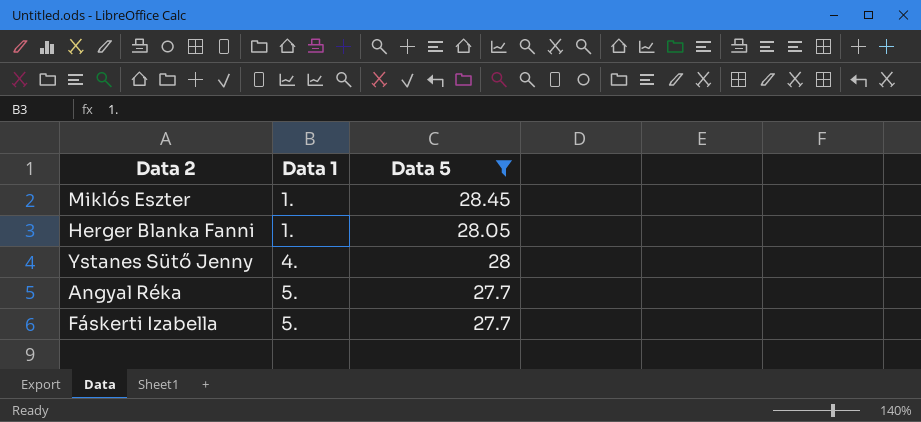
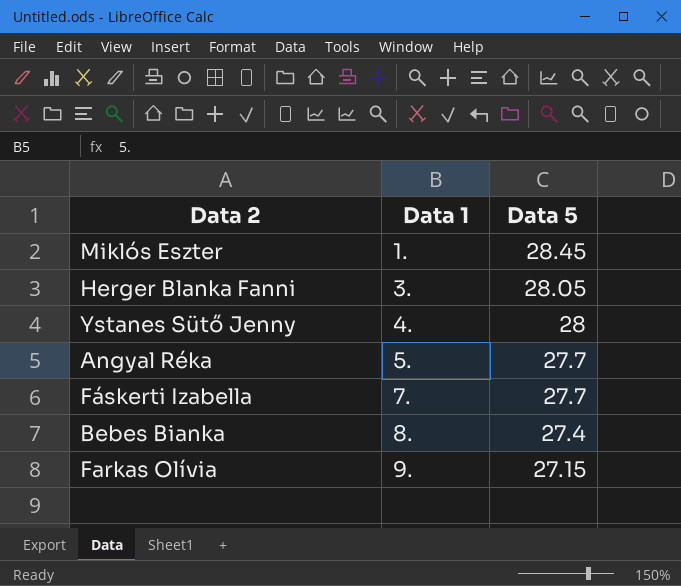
filter: Data 5 >= 27.7 -> none
Herger Blanka Fanni | Data 1: 1. -> 3.
Fáskerti Izabella | Data 1: 5. -> 7.

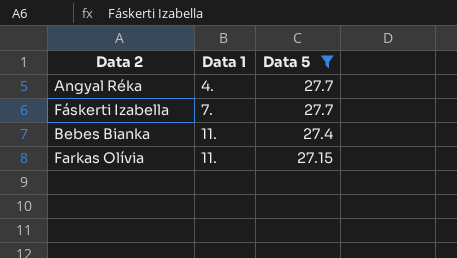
filter: none -> Data 5 <= 27.7
Angyal Réka | Data 1: 5. -> 4.
Bebes Bianka | Data 1: 8. -> 11.
Farkas Olívia | Data 1: 9. -> 11.

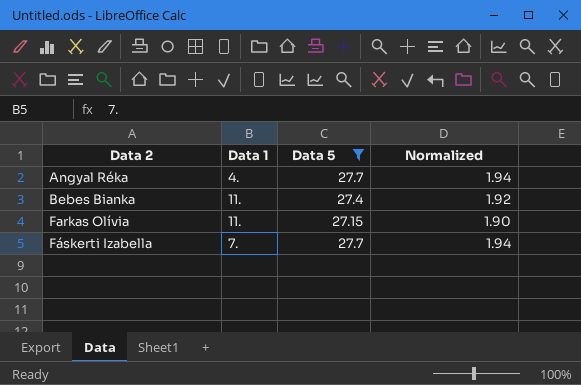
row order: Data 1 ascending -> Data 2 ascending
column Normalized | formula: none -> [Data 5] * 0.07

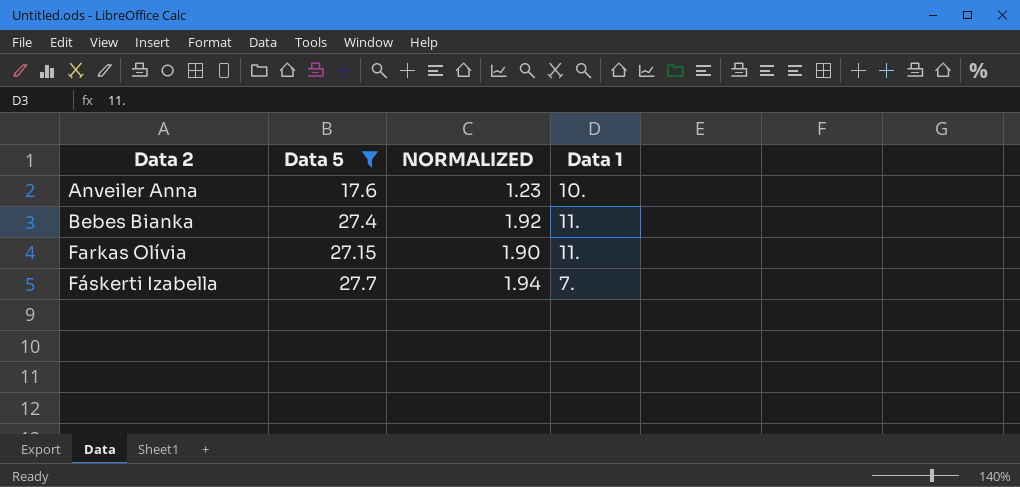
column name: Normalized -> NORMALIZED
column Data 1 | position: 2 -> 4
row Angyal Réka: 4. | 27.7 | 1.94 -> none
row Anveiler Anna: none -> 17.6 | 1.23 | 10.

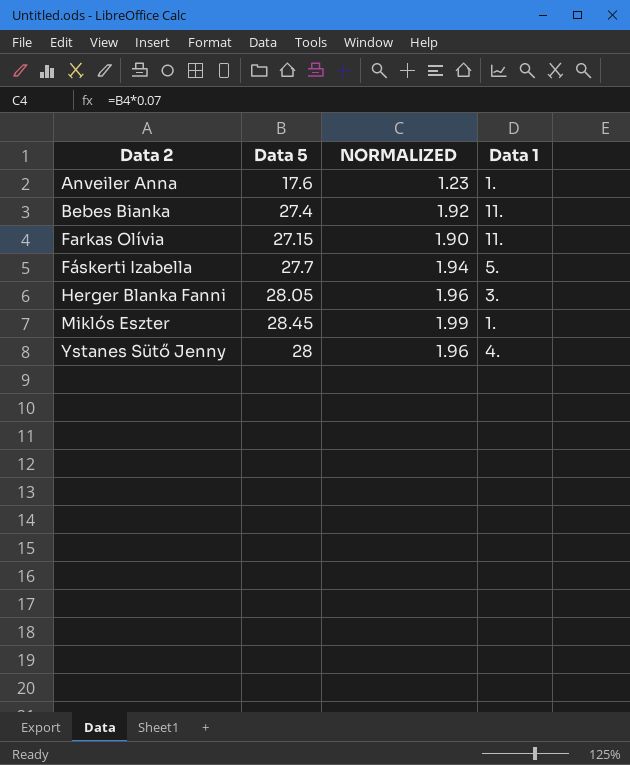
filter: Data 5 <= 27.7 -> none
Anveiler Anna | Data 1: 10. -> 1.
Fáskerti Izabella | Data 1: 7. -> 5.

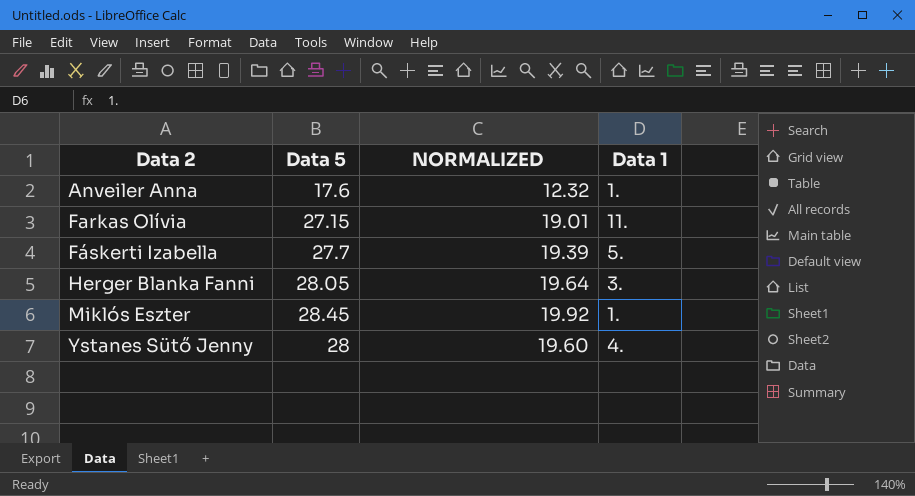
column NORMALIZED | formula: [Data 5] * 0.07 -> [Data 5] * 0.7
row Bebes Bianka: 27.4 | 1.92 | 11. -> none

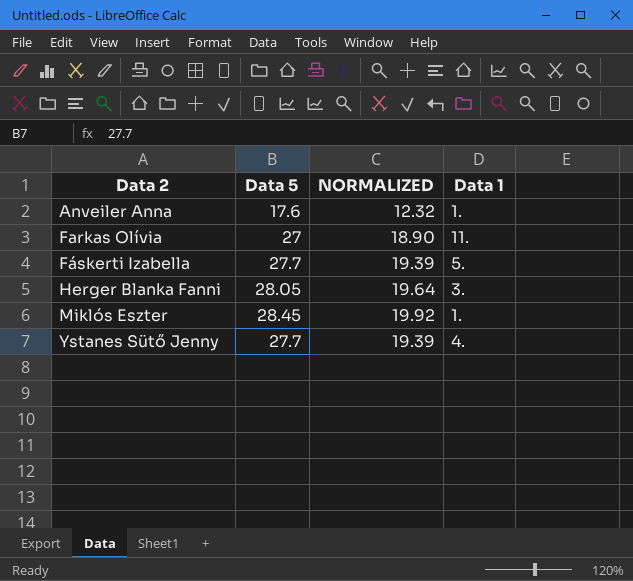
Farkas Olívia | Data 5: 27.15 -> 27
Farkas Olívia | NORMALIZED: 19.01 -> 18.90
Ystanes Sütő Jenny | Data 5: 28 -> 27.7
Ystanes Sütő Jenny | NORMALIZED: 19.60 -> 19.39

